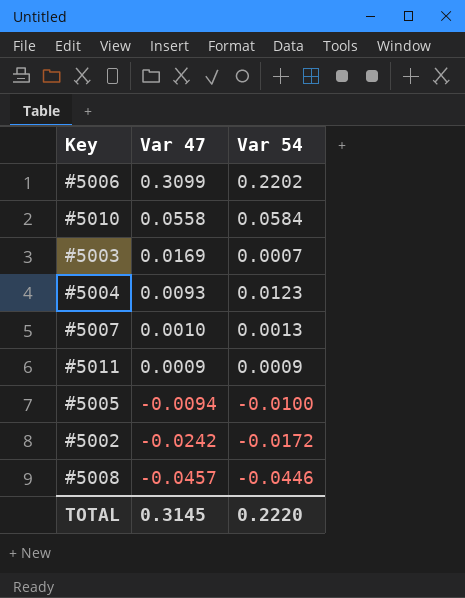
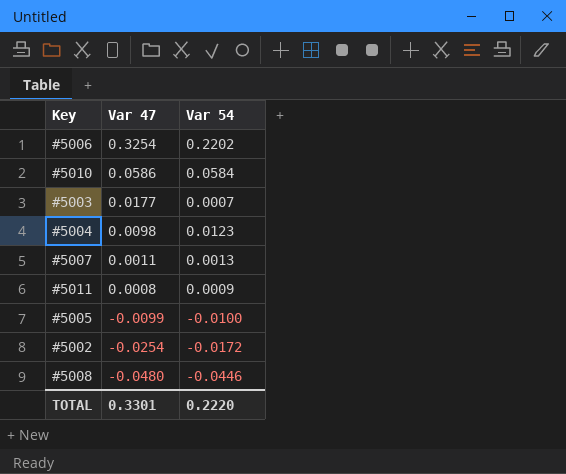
#5006 | Var 47: 0.3099 -> 0.3254
#5010 | Var 47: 0.0558 -> 0.0586
#5003 | Var 47: 0.0169 -> 0.0177
#5004 | Var 47: 0.0093 -> 0.0098
#5007 | Var 47: 0.0010 -> 0.0011
#5011 | Var 47: 0.0009 -> 0.0008
#5005 | Var 47: -0.0094 -> -0.0099
#5002 | Var 47: -0.0242 -> -0.0254
#5008 | Var 47: -0.0457 -> -0.0480
TOTAL | Var 47: 0.3145 -> 0.3301

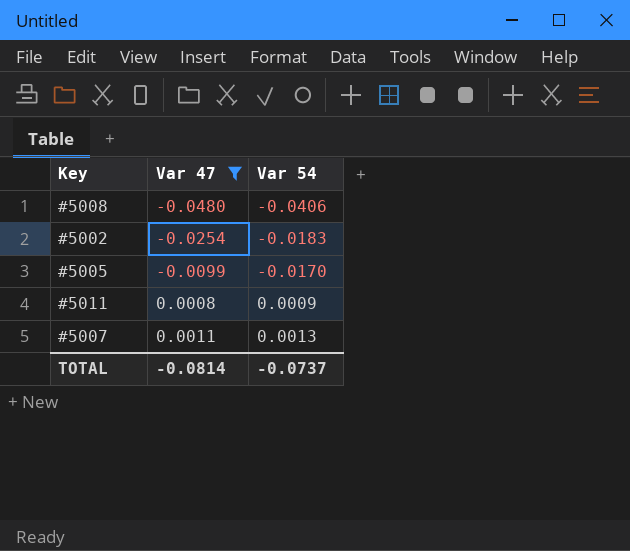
filter: none -> Var 47 <= 0.0011
row order: Var 47 descending -> Var 47 ascending
#5008 | Var 54: -0.0446 -> -0.0406
#5002 | Var 54: -0.0172 -> -0.0183
#5005 | Var 54: -0.0100 -> -0.0170
TOTAL | Var 47: 0.3301 -> -0.0814
TOTAL | Var 54: 0.2220 -> -0.0737

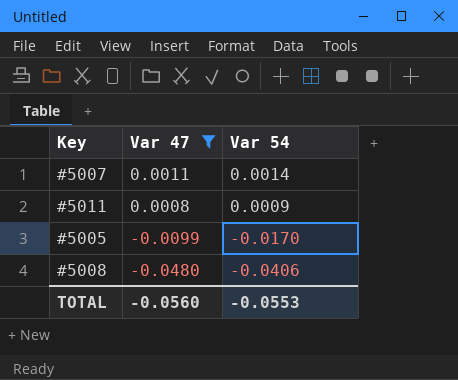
row order: Var 47 ascending -> Var 47 descending
row #5002: -0.0254 | -0.0183 -> none
#5007 | Var 54: 0.0013 -> 0.0014
TOTAL | Var 47: -0.0814 -> -0.0560
TOTAL | Var 54: -0.0737 -> -0.0553

